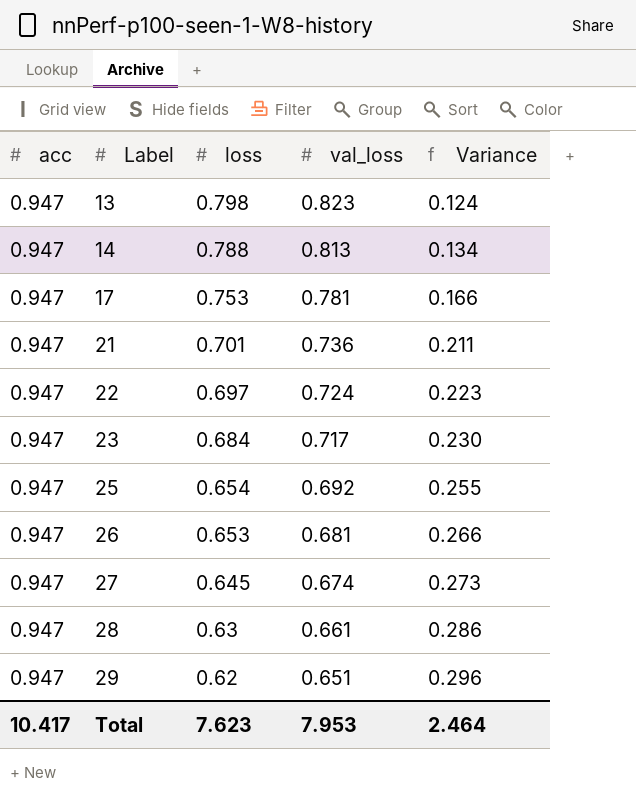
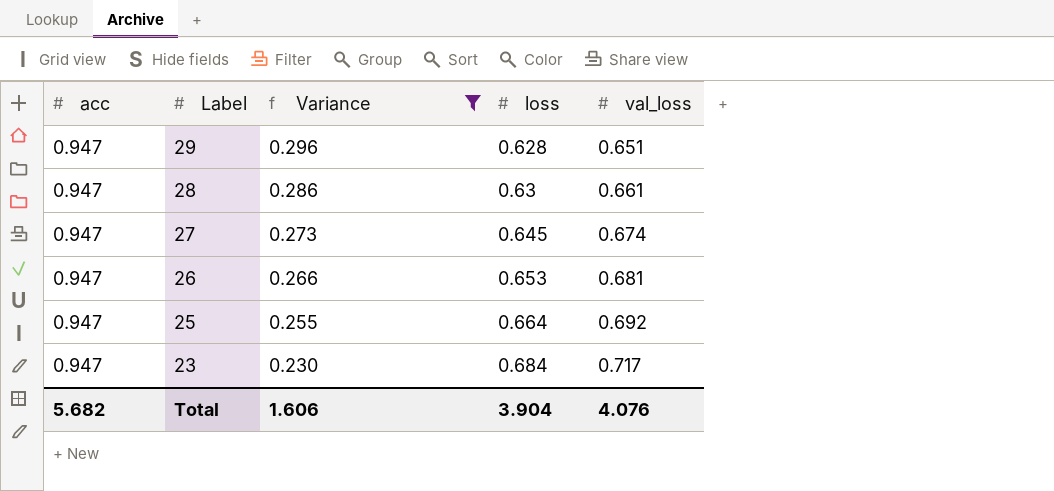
filter: none -> Variance >= 0.230
row order: Label ascending -> Label descending
column Variance | position: 5 -> 3
29 | loss: 0.62 -> 0.628
25 | loss: 0.654 -> 0.664
Total | acc: 10.417 -> 5.682
Total | Variance: 2.464 -> 1.606
Total | loss: 7.623 -> 3.904
Total | val_loss: 7.953 -> 4.076

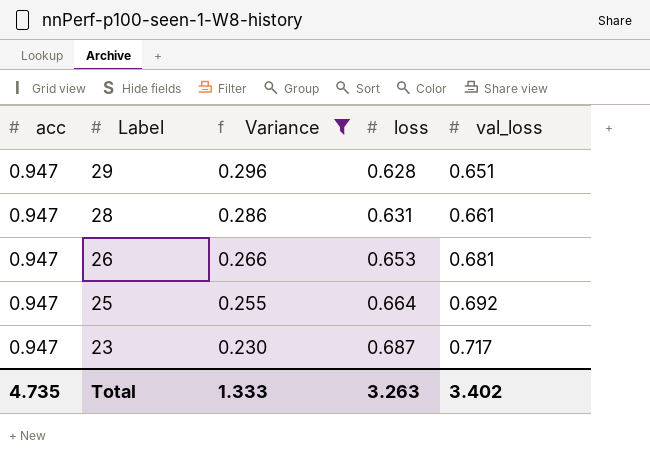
row 27: 0.947 | 0.273 | 0.645 | 0.674 -> none
28 | loss: 0.63 -> 0.631
23 | loss: 0.684 -> 0.687
Total | acc: 5.682 -> 4.735
Total | Variance: 1.606 -> 1.333
Total | loss: 3.904 -> 3.263
Total | val_loss: 4.076 -> 3.402

